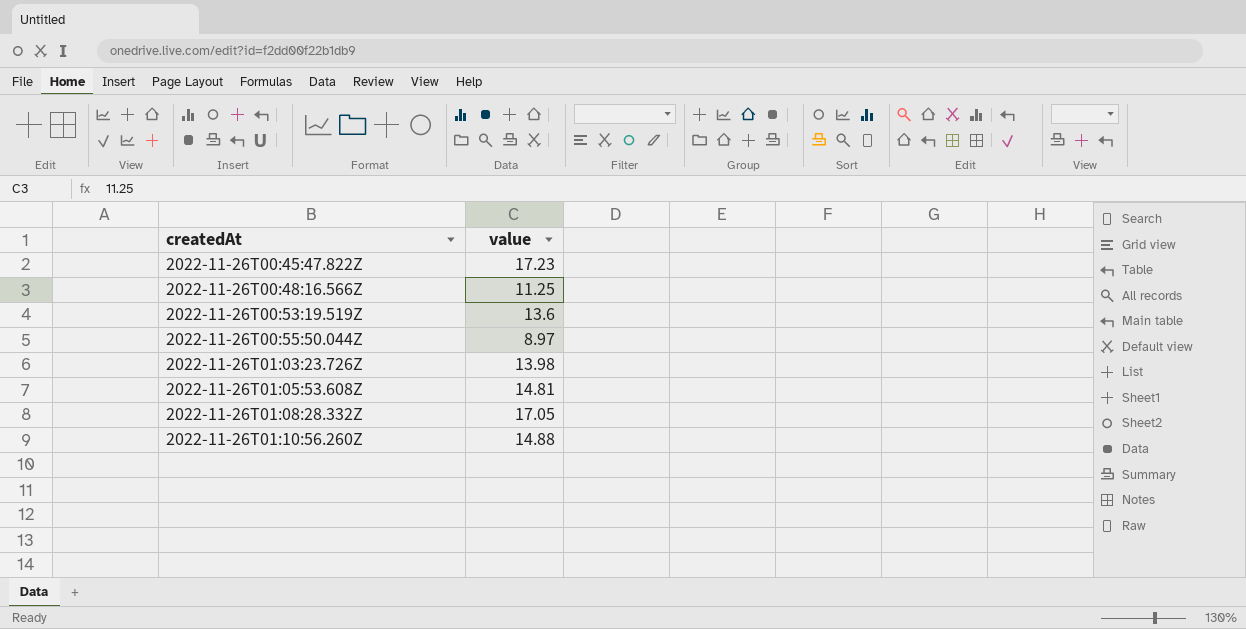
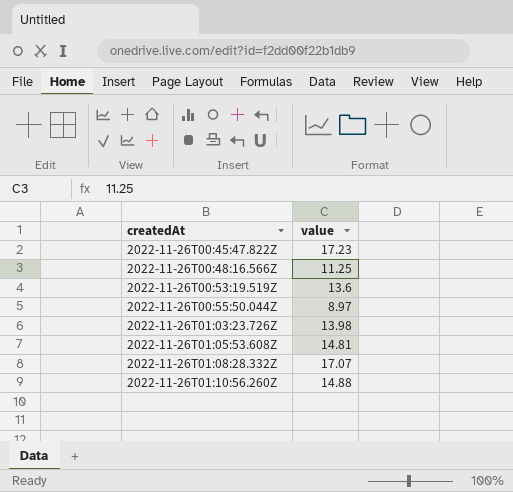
2022-11-26T01:08:28.332Z | value: 17.05 -> 17.07

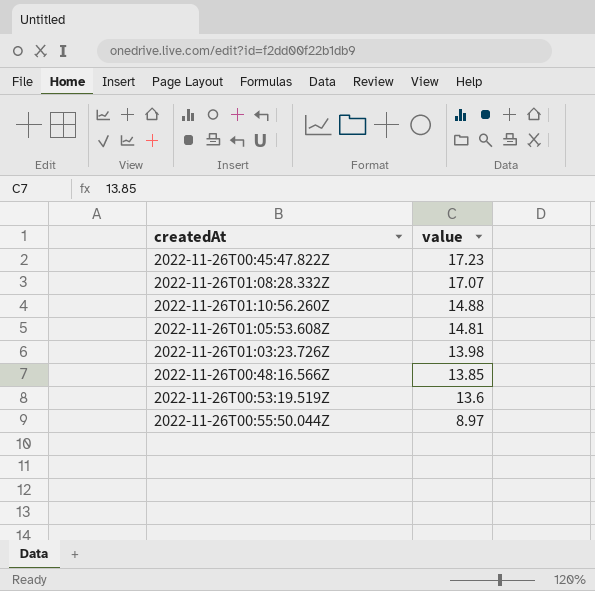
row order: createdAt ascending -> value descending
2022-11-26T00:48:16.566Z | value: 11.25 -> 13.85

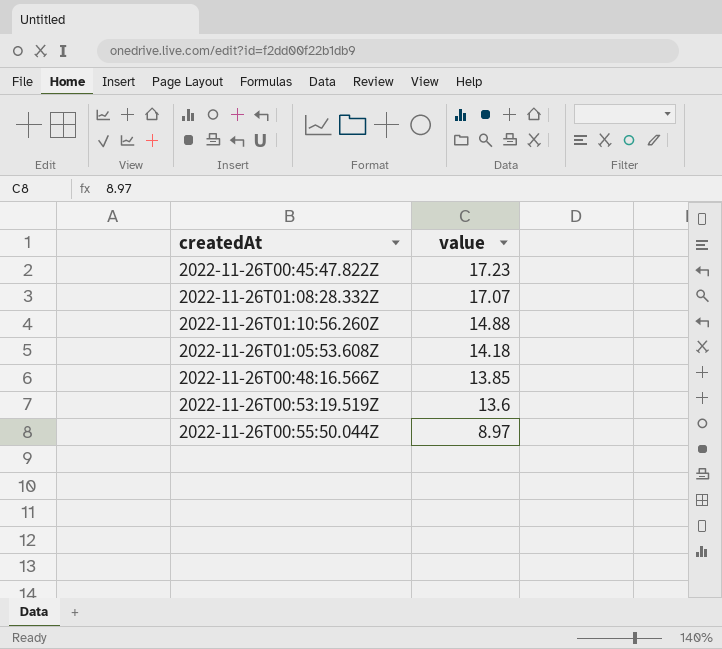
row 2022-11-26T01:03:23.726Z: 13.98 -> none
2022-11-26T01:05:53.608Z | value: 14.81 -> 14.18

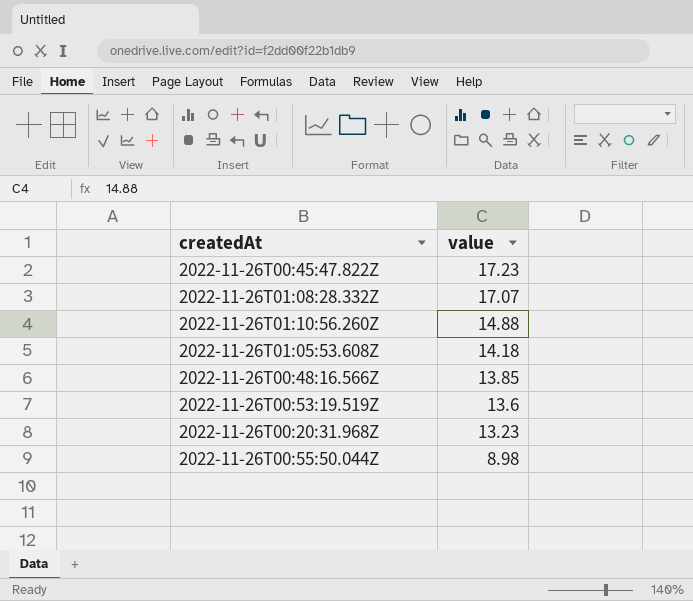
row 2022-11-26T00:20:31.968Z: none -> 13.23
2022-11-26T00:55:50.044Z | value: 8.97 -> 8.98

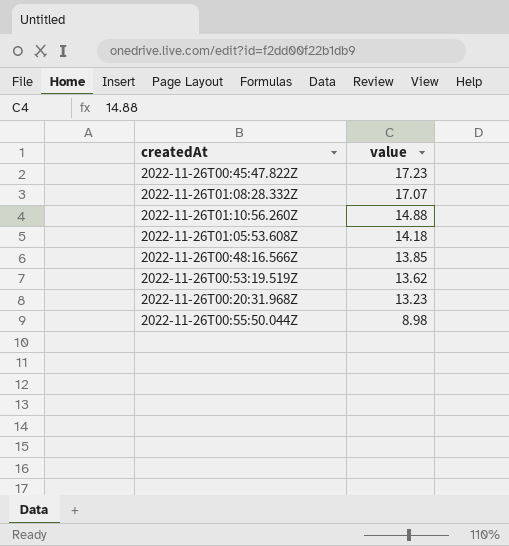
2022-11-26T00:53:19.519Z | value: 13.6 -> 13.62

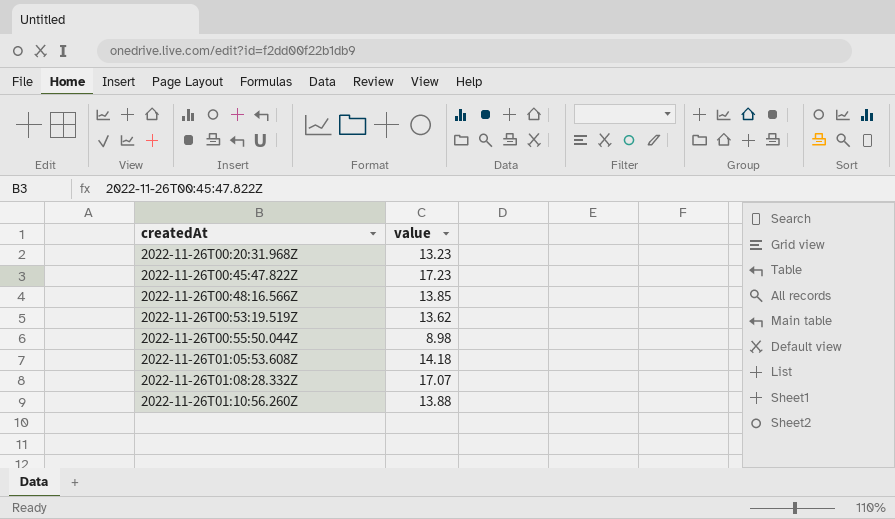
row order: value descending -> createdAt ascending
2022-11-26T01:10:56.260Z | value: 14.88 -> 13.88

